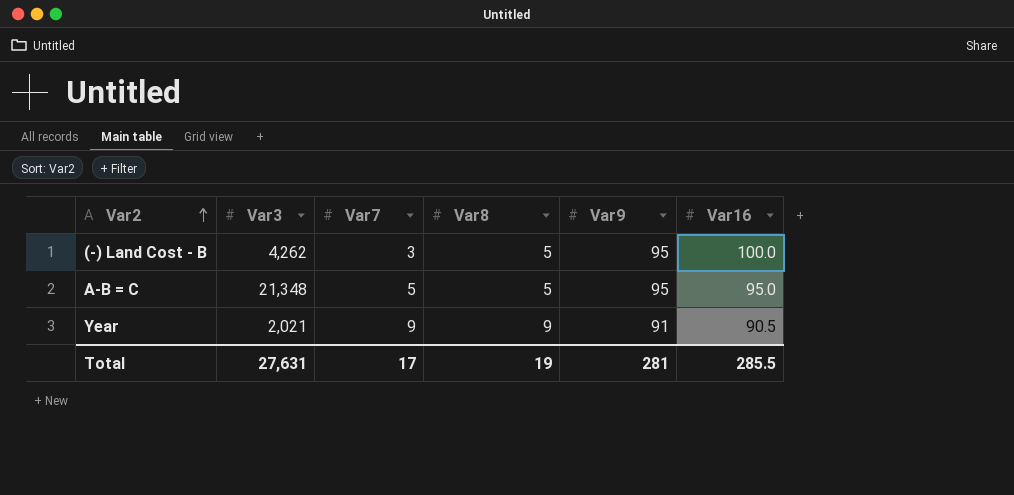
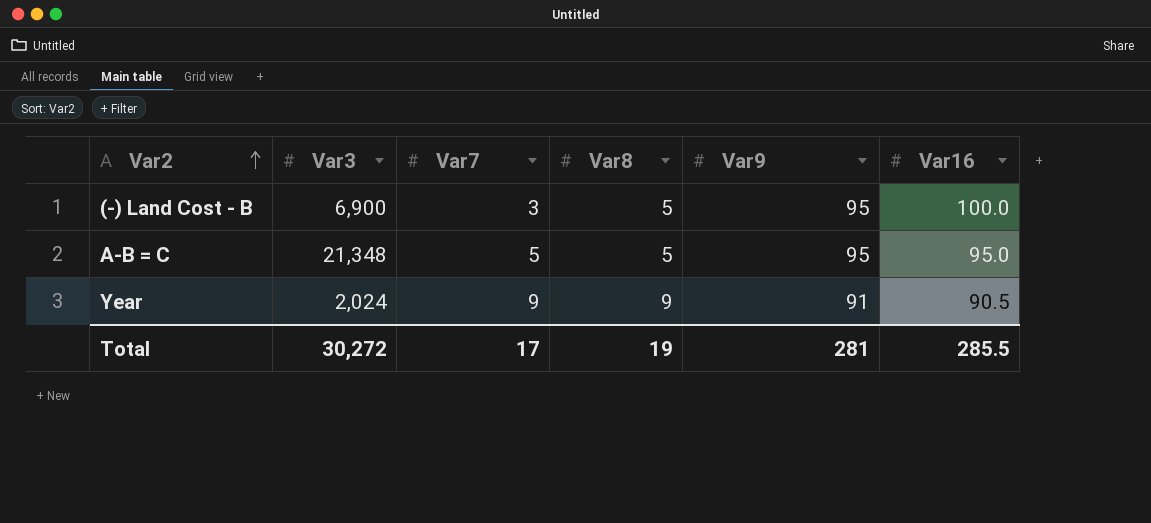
(-) Land Cost - B | Var3: 4,262 -> 6,900
Year | Var3: 2,021 -> 2,024
Total | Var3: 27,631 -> 30,272

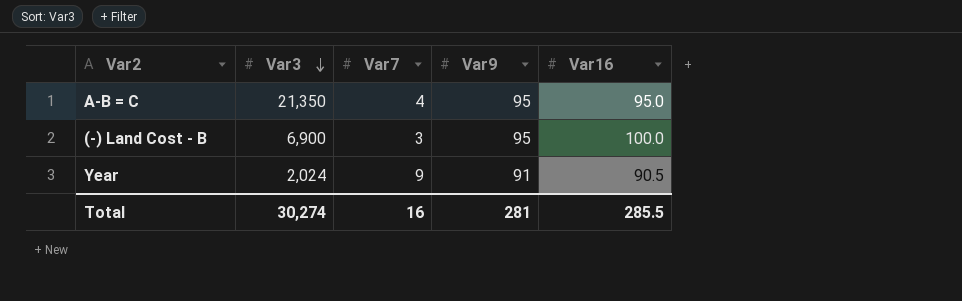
row order: Var2 ascending -> Var3 descending
column Var8 | position: 4 -> none
A-B = C | Var3: 21,348 -> 21,350
A-B = C | Var7: 5 -> 4
Total | Var3: 30,272 -> 30,274
Total | Var7: 17 -> 16

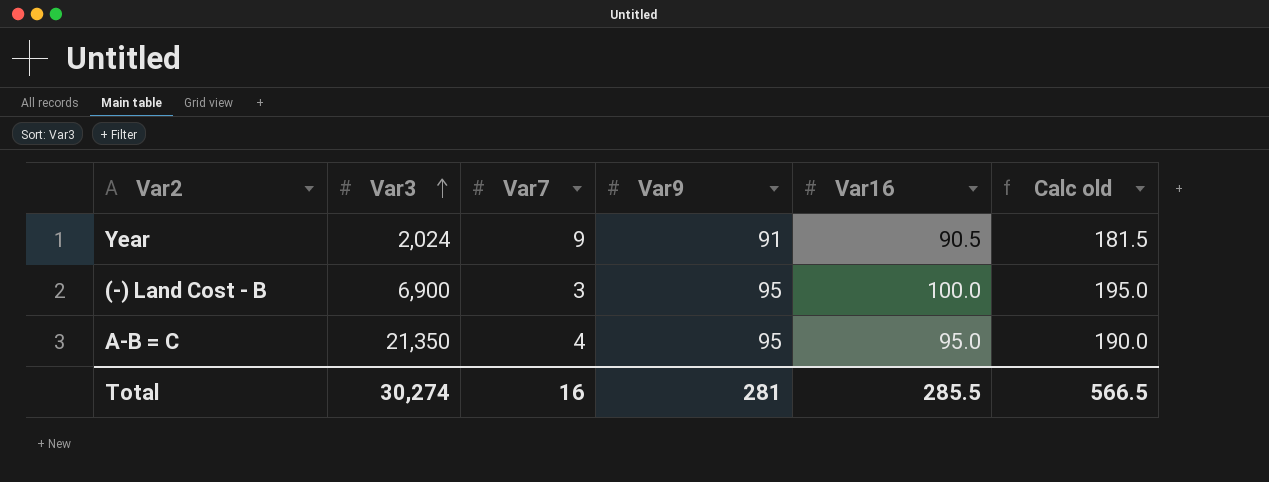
row order: Var3 descending -> Var3 ascending
column Calc old | formula: none -> [Var9] + [Var16]

